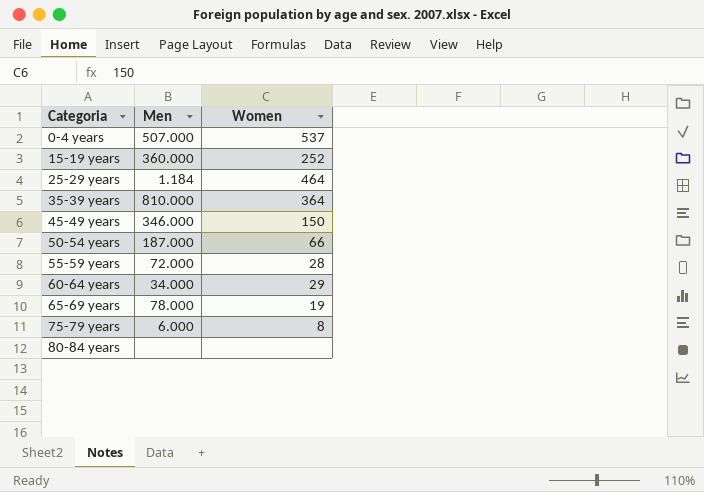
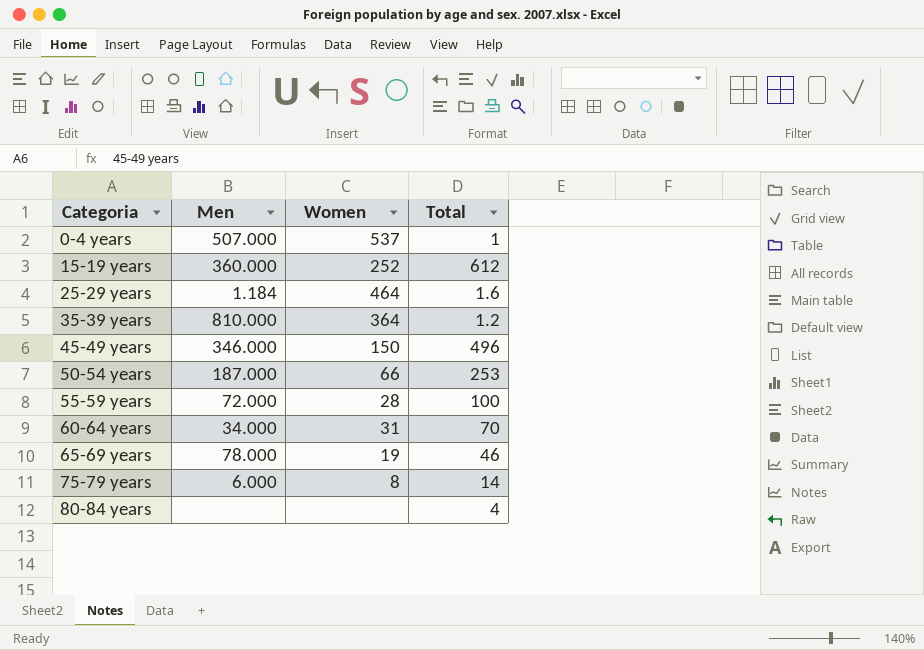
column Total | position: none -> 4
60-64 years | Women: 29 -> 31

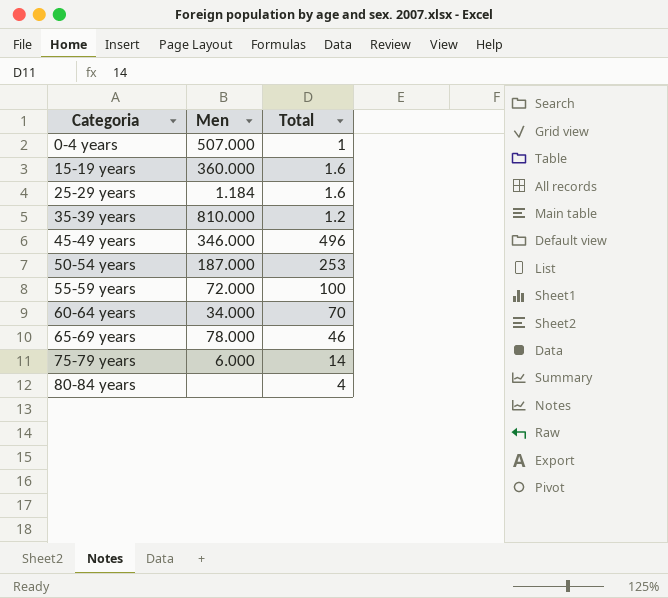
column Women | position: 3 -> none
15-19 years | Total: 612 -> 1.6

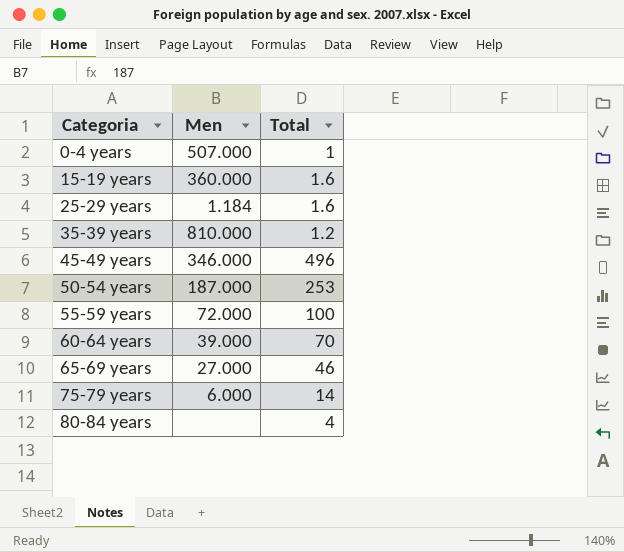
60-64 years | Men: 34.000 -> 39.000
65-69 years | Men: 78.000 -> 27.000

